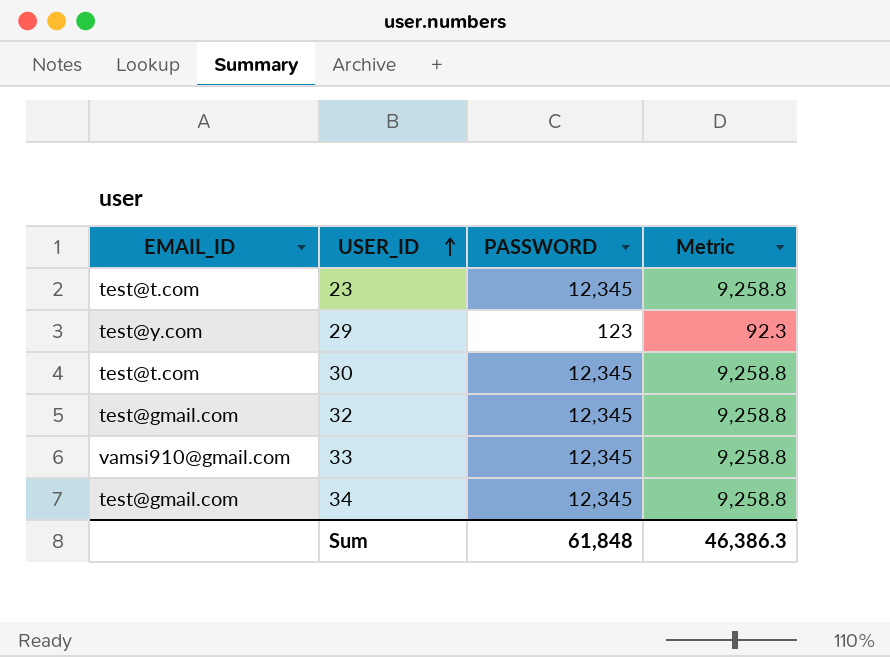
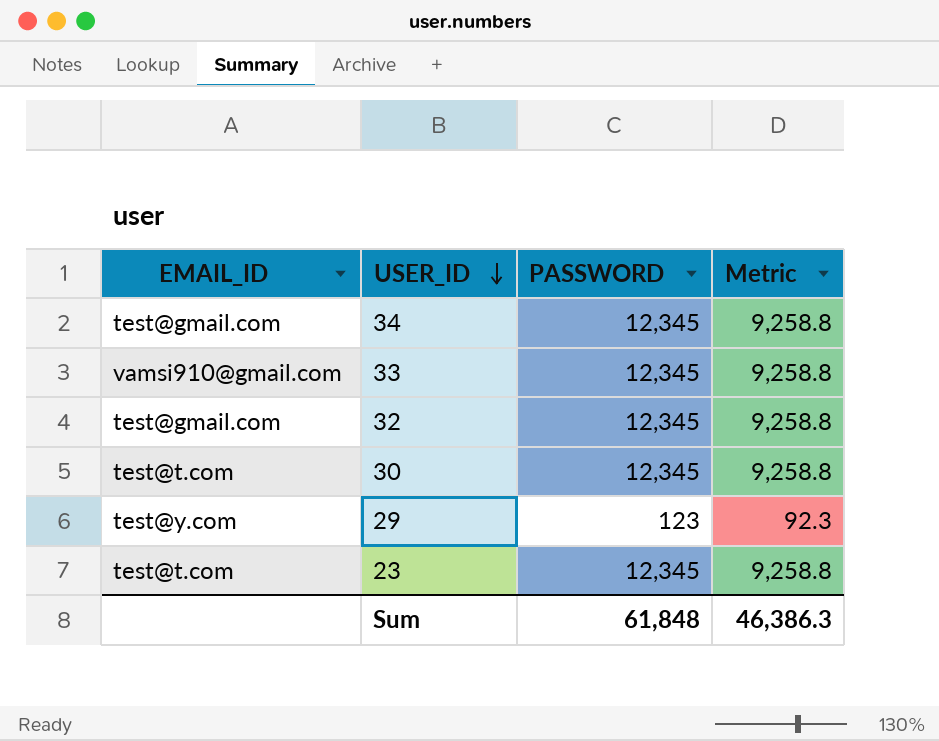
row order: USER_ID ascending -> USER_ID descending

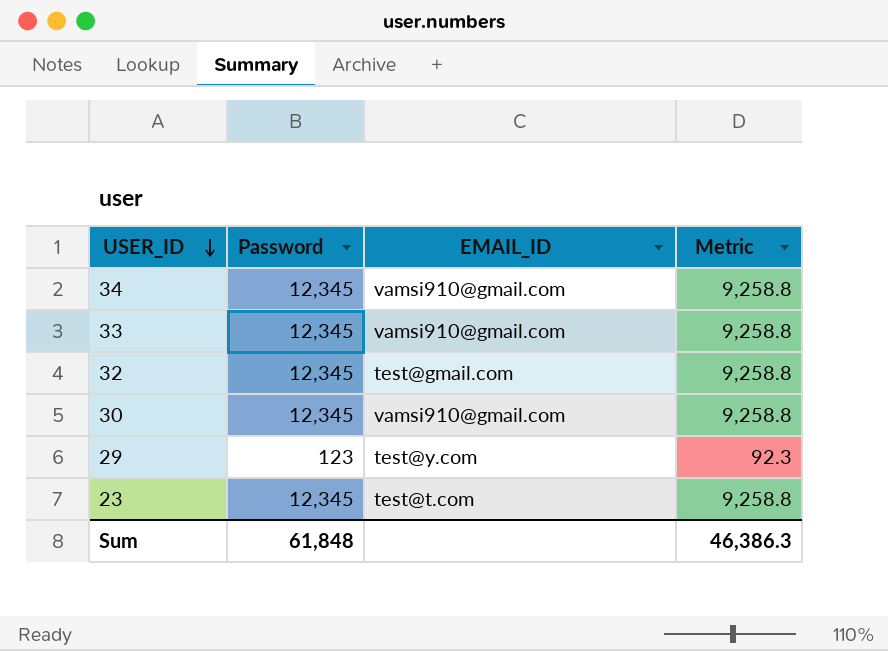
column name: PASSWORD -> Password
column EMAIL_ID | position: 1 -> 3
34 | EMAIL_ID: test@gmail.com -> vamsi910@gmail.com
30 | EMAIL_ID: test@t.com -> vamsi910@gmail.com

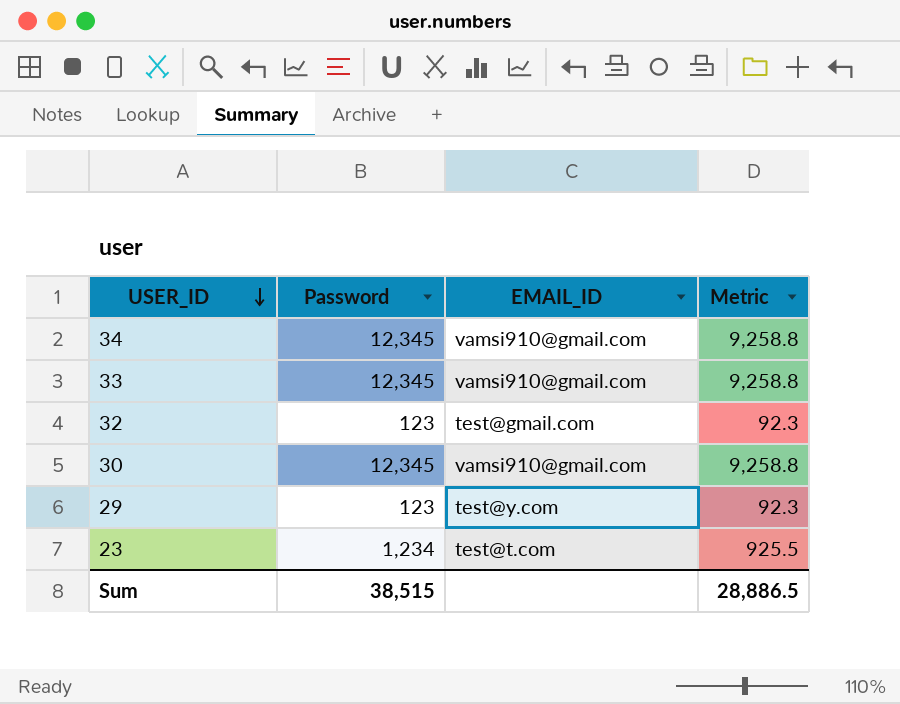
32 | Password: 12,345 -> 123
32 | Metric: 9,258.8 -> 92.3
23 | Password: 12,345 -> 1,234
23 | Metric: 9,258.8 -> 925.5
Sum | Password: 61,848 -> 38,515
Sum | Metric: 46,386.3 -> 28,886.5

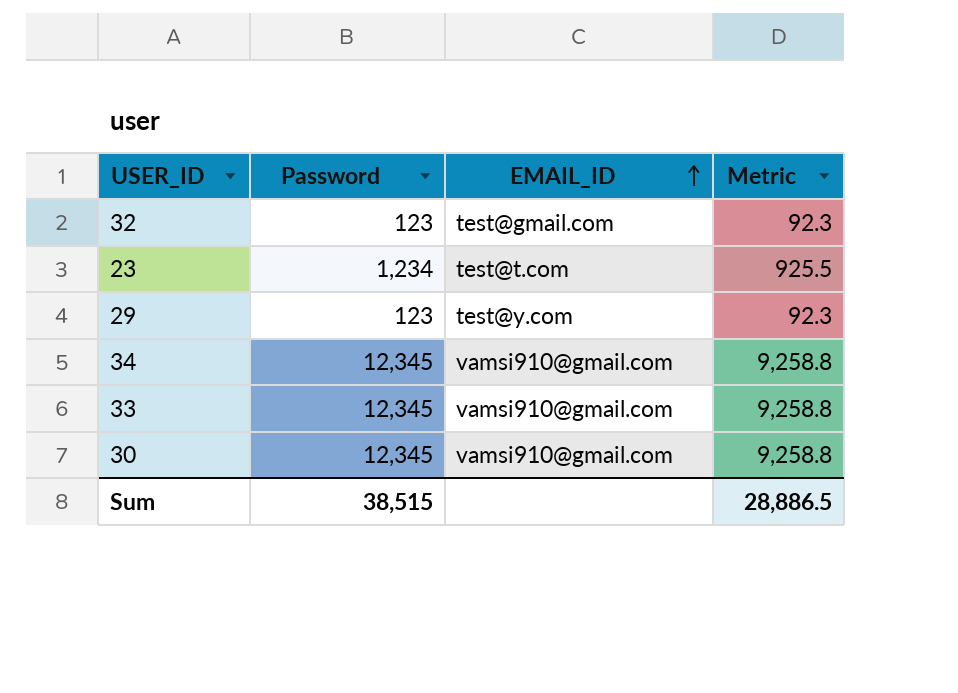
row order: USER_ID descending -> EMAIL_ID ascending

